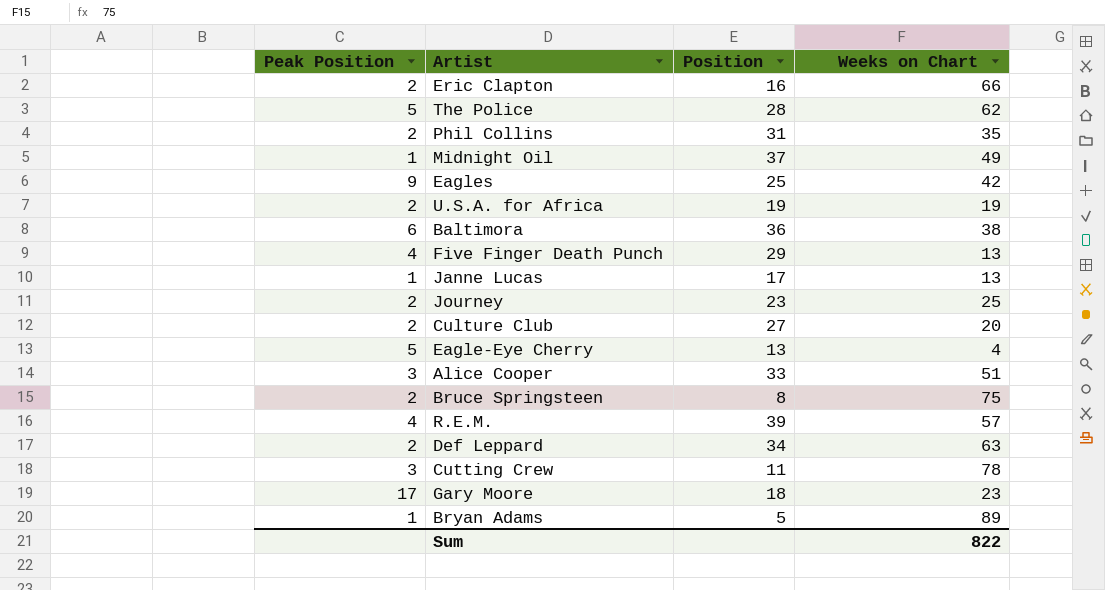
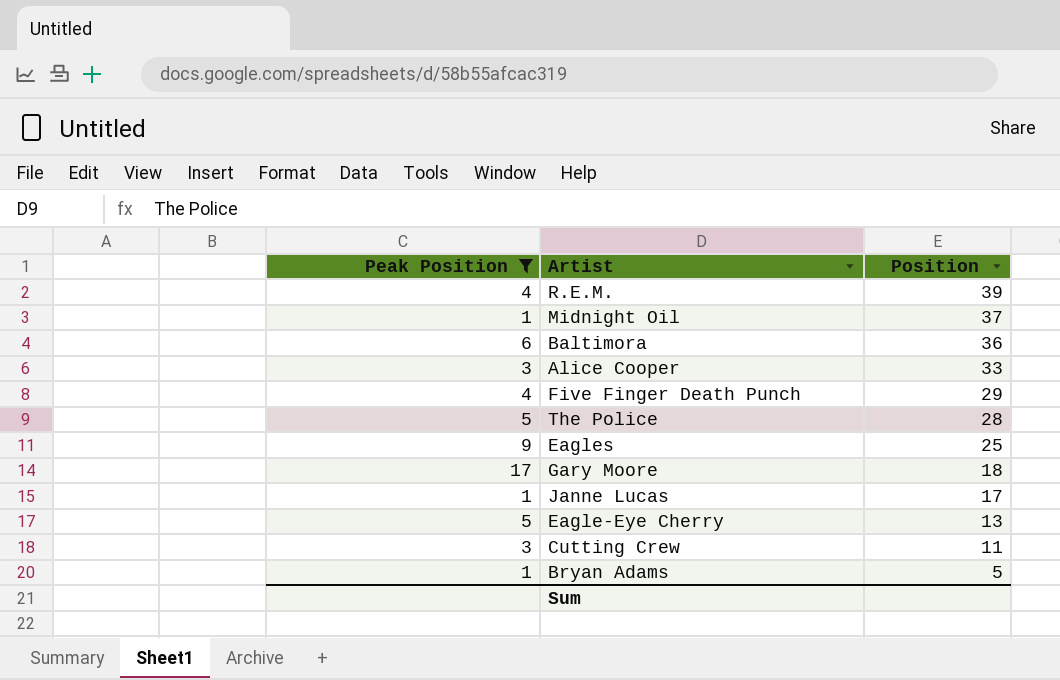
filter: none -> Peak Position != 2
row order: none -> Position descending
column Weeks on Chart | position: 4 -> none

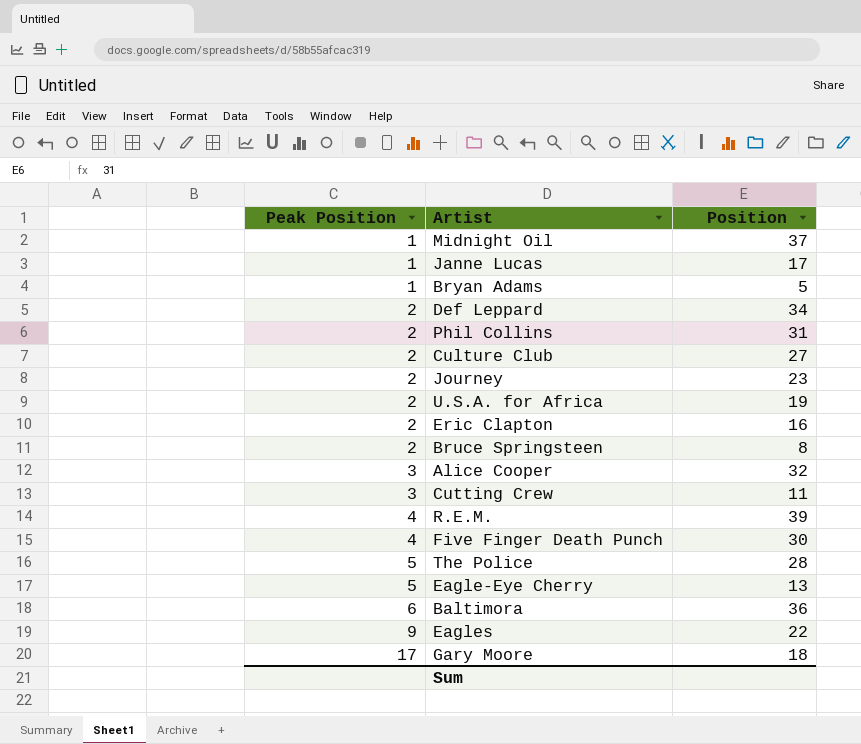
filter: Peak Position != 2 -> none
row order: Position descending -> Peak Position ascending
Alice Cooper | Position: 33 -> 32
Five Finger Death Punch | Position: 29 -> 30
Eagles | Position: 25 -> 22

